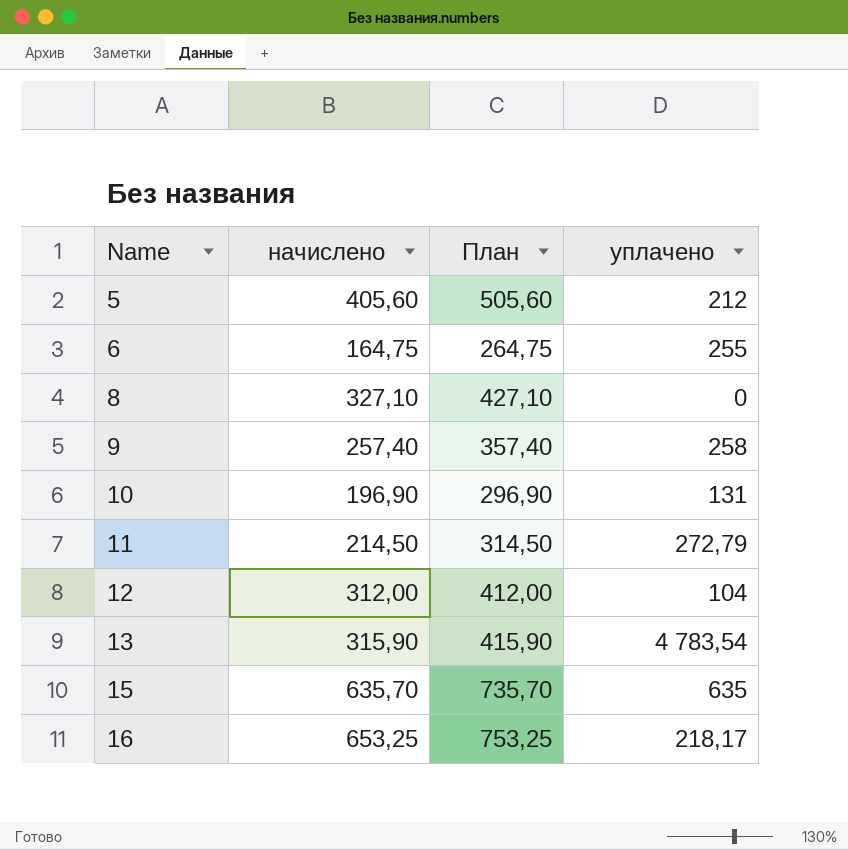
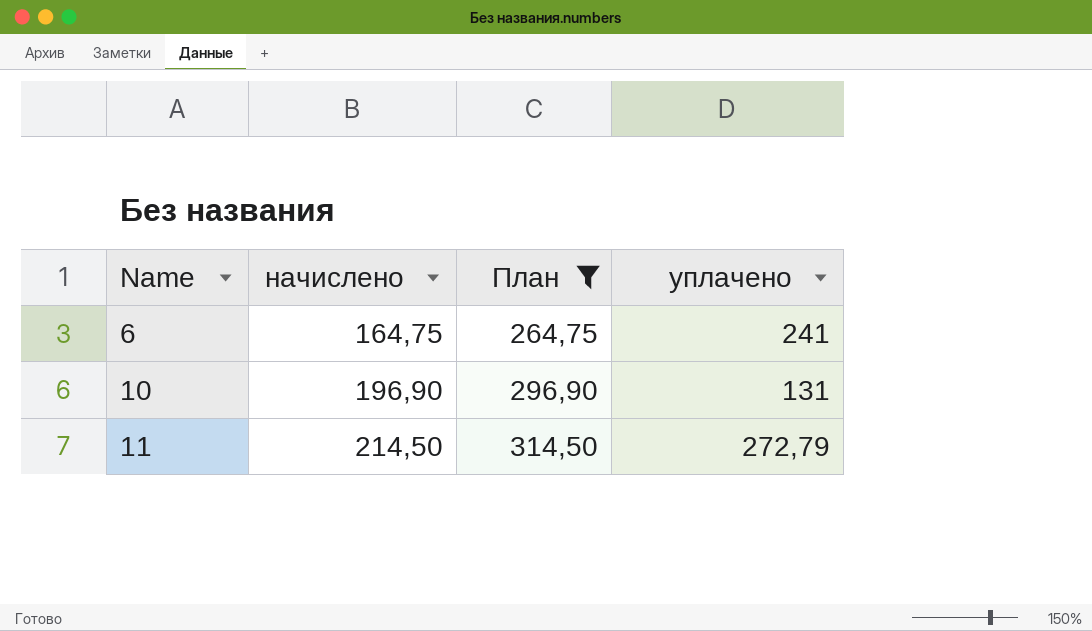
filter: none -> План <= 314,50
6 | уплачено: 255 -> 241

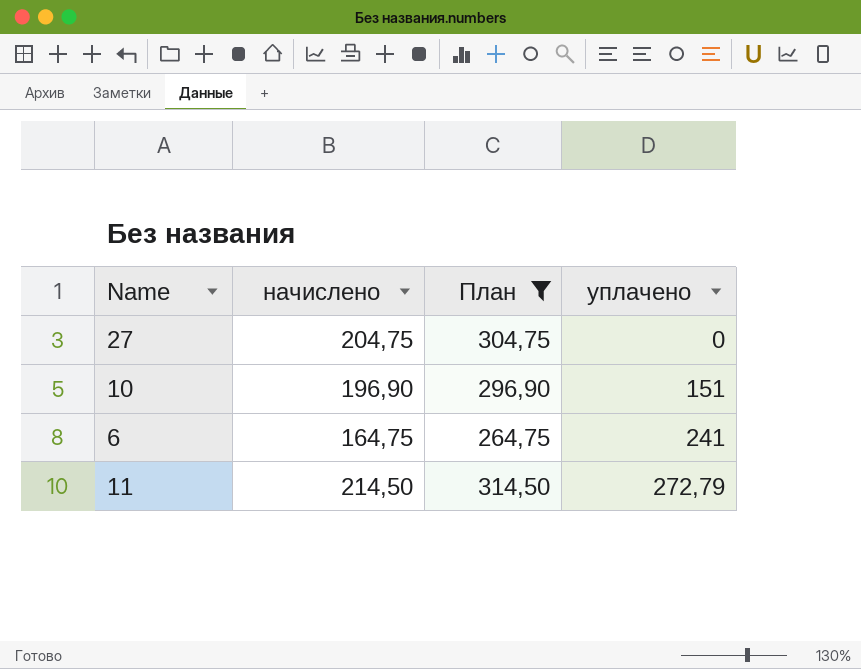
row order: Name ascending -> уплачено ascending
row 27: none -> 204,75 | 304,75 | 0
10 | уплачено: 131 -> 151

